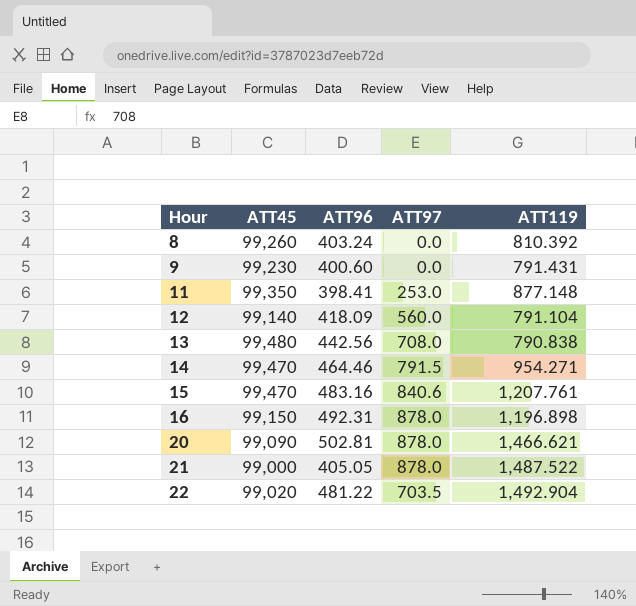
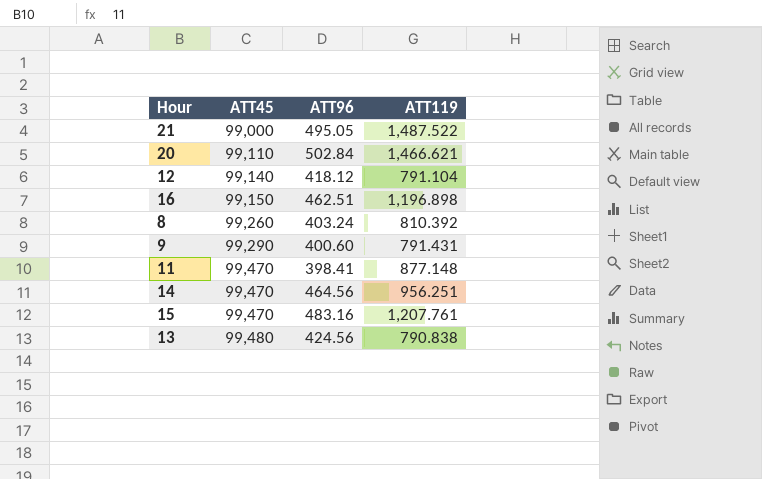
row order: Hour ascending -> ATT45 ascending
column ATT97 | position: 4 -> none
row 22: 99,020 | 481.22 | 703.5 | 1,492.904 -> none
21 | ATT96: 405.05 -> 495.05
20 | ATT45: 99,090 -> 99,110
20 | ATT96: 502.81 -> 502.84
12 | ATT96: 418.09 -> 418.12
16 | ATT96: 492.31 -> 462.51
9 | ATT45: 99,230 -> 99,290
11 | ATT45: 99,350 -> 99,470
14 | ATT96: 464.46 -> 464.56
14 | ATT119: 954.271 -> 956.251
13 | ATT96: 442.56 -> 424.56

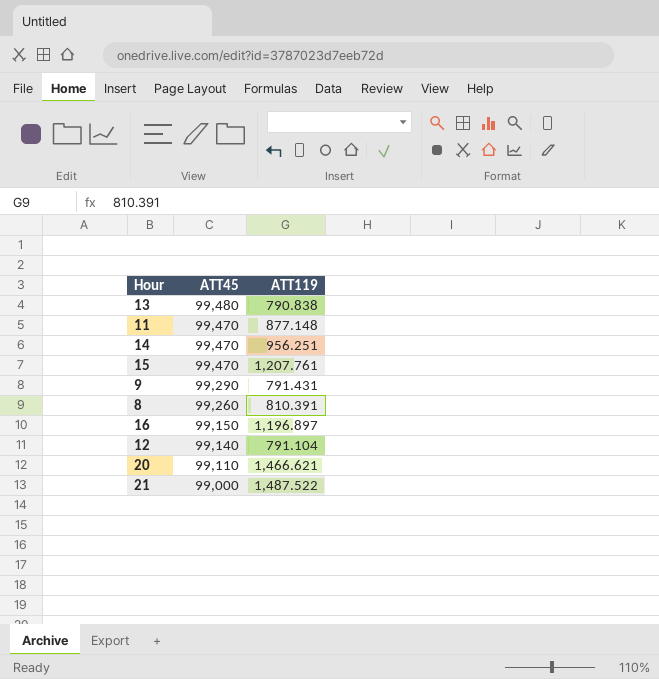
row order: ATT45 ascending -> ATT45 descending
column ATT96 | position: 3 -> none
8 | ATT119: 810.392 -> 810.391
16 | ATT119: 1,196.898 -> 1,196.897

